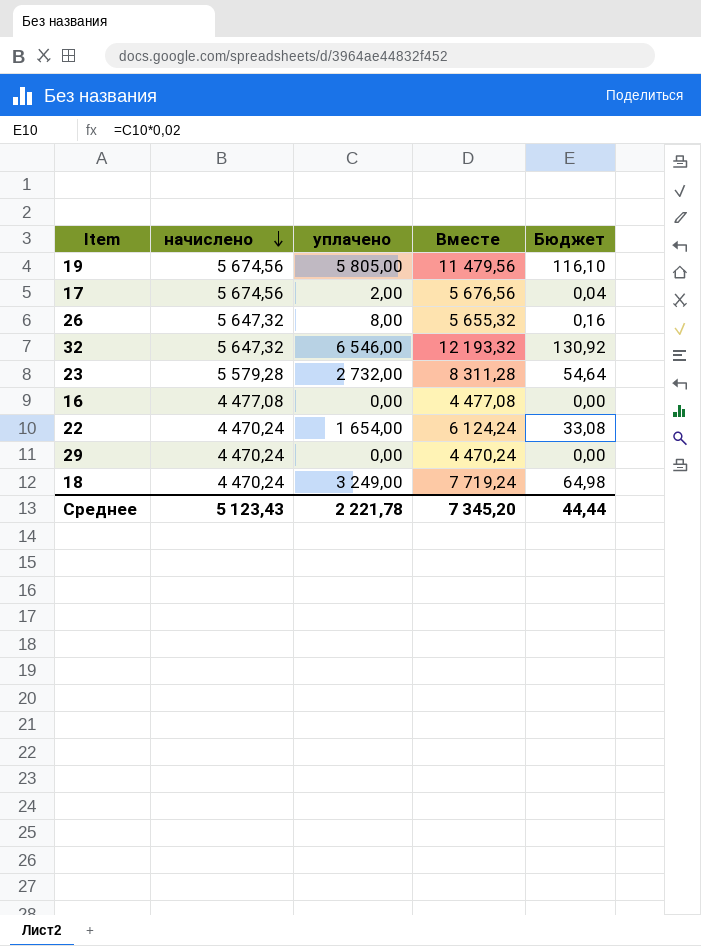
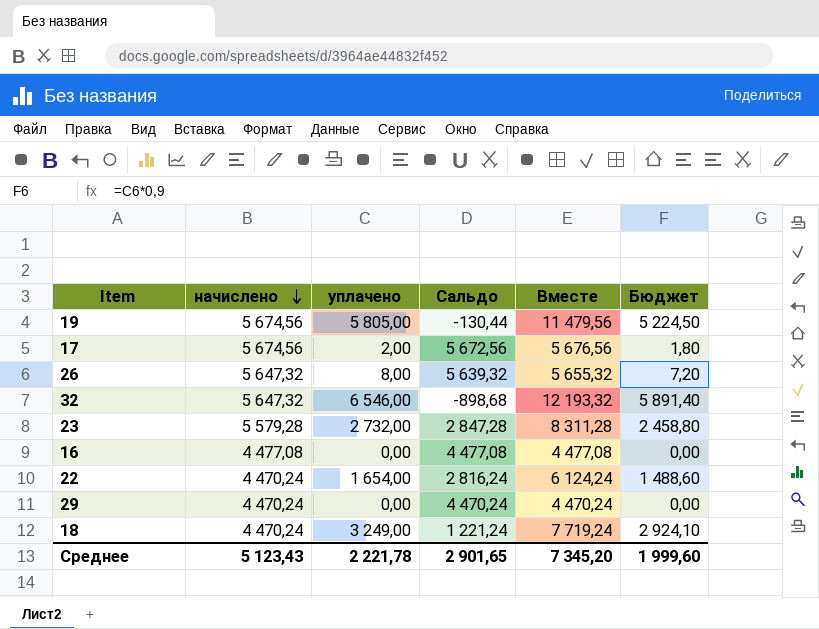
column Сальдо | formula: none -> [начислено] - [уплачено]
column Бюджет | formula: [уплачено] * 0,02 -> [уплачено] * 0,9
Среднее | Бюджет: 44,44 -> 1 999,60

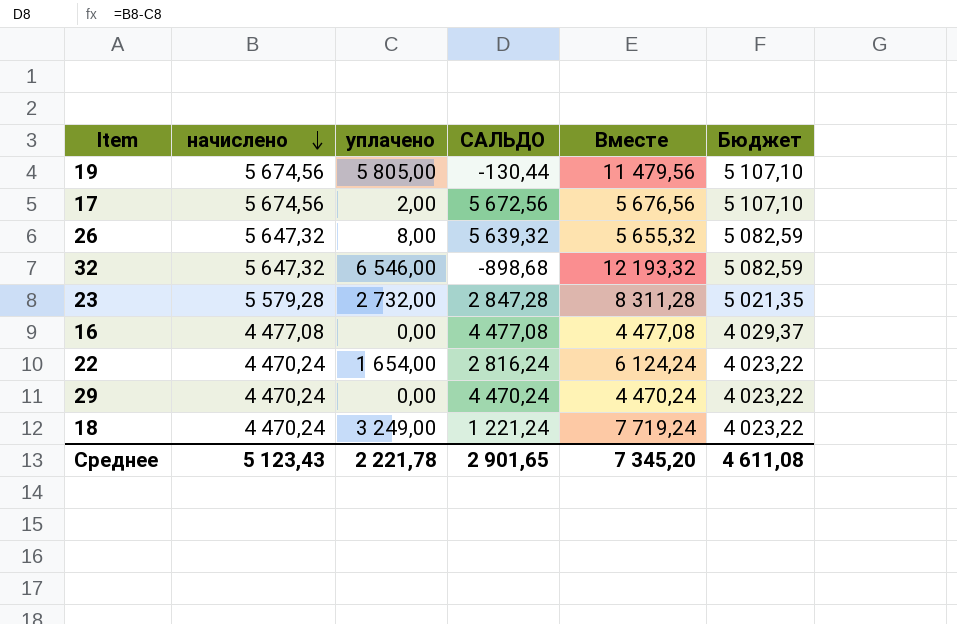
column name: Сальдо -> САЛЬДО
column Бюджет | formula: [уплачено] * 0,9 -> [начислено] * 0,9
Среднее | Бюджет: 1 999,60 -> 4 611,08

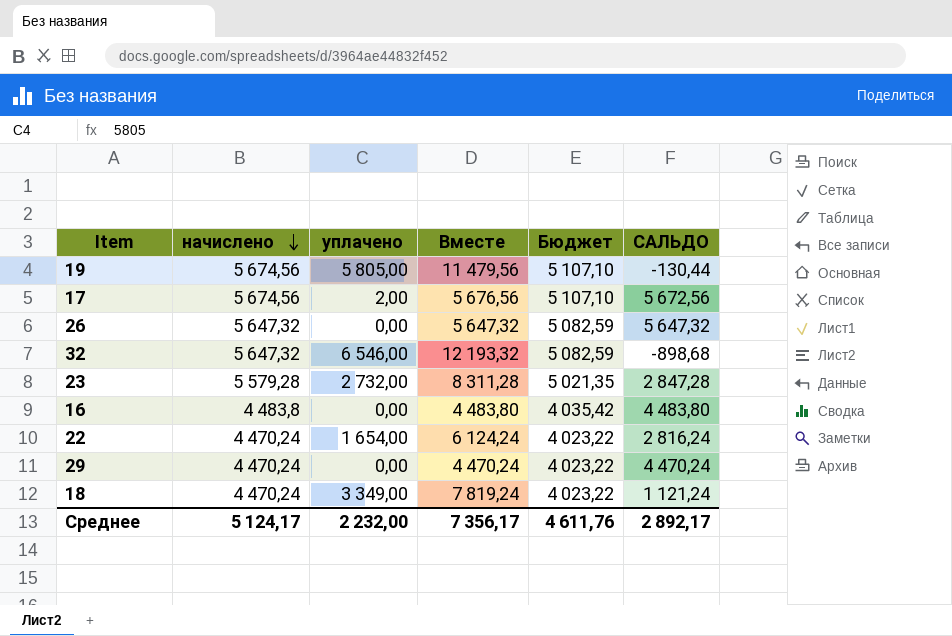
column САЛЬДО | position: 4 -> 6
26 | уплачено: 8,00 -> 0,00
26 | Вместе: 5 655,32 -> 5 647,32
26 | САЛЬДО: 5 639,32 -> 5 647,32
16 | начислено: 4 477,08 -> 4 483,8
16 | Вместе: 4 477,08 -> 4 483,80
16 | Бюджет: 4 029,37 -> 4 035,42
16 | САЛЬДО: 4 477,08 -> 4 483,80
18 | уплачено: 3 249,00 -> 3 349,00
18 | Вместе: 7 719,24 -> 7 819,24
18 | САЛЬДО: 1 221,24 -> 1 121,24
Среднее | начислено: 5 123,43 -> 5 124,17
Среднее | уплачено: 2 221,78 -> 2 232,00
Среднее | Вместе: 7 345,20 -> 7 356,17
Среднее | Бюджет: 4 611,08 -> 4 611,76
Среднее | САЛЬДО: 2 901,65 -> 2 892,17

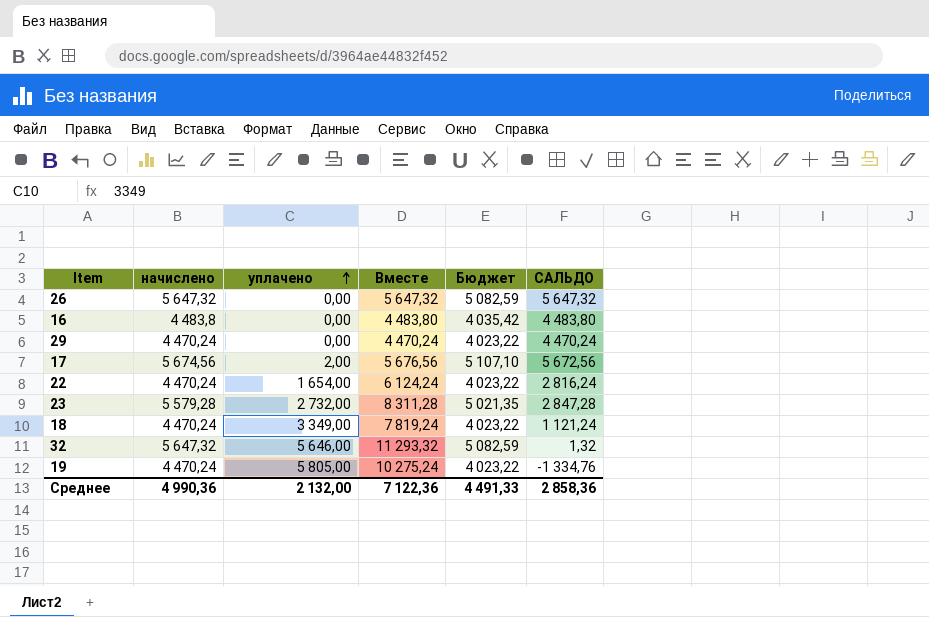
row order: начислено descending -> уплачено ascending
32 | уплачено: 6 546,00 -> 5 646,00
32 | Вместе: 12 193,32 -> 11 293,32
32 | САЛЬДО: -898,68 -> 1,32
19 | начислено: 5 674,56 -> 4 470,24
19 | Вместе: 11 479,56 -> 10 275,24
19 | Бюджет: 5 107,10 -> 4 023,22
19 | САЛЬДО: -130,44 -> -1 334,76
Среднее | начислено: 5 124,17 -> 4 990,36
Среднее | уплачено: 2 232,00 -> 2 132,00
Среднее | Вместе: 7 356,17 -> 7 122,36
Среднее | Бюджет: 4 611,76 -> 4 491,33
Среднее | САЛЬДО: 2 892,17 -> 2 858,36

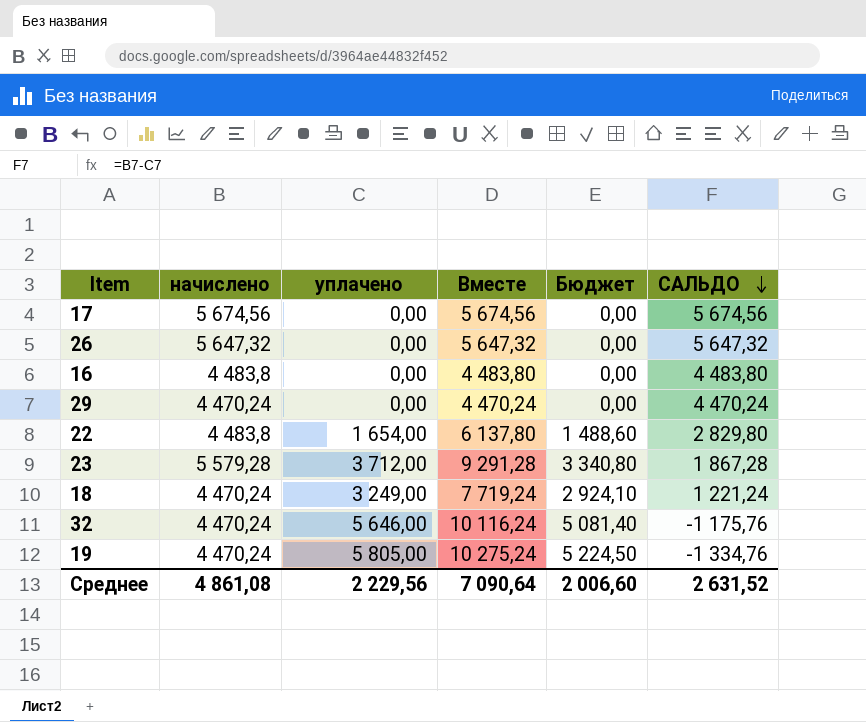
row order: уплачено ascending -> САЛЬДО descending
column Бюджет | formula: [начислено] * 0,9 -> [уплачено] * 0,9
17 | уплачено: 2,00 -> 0,00
17 | Вместе: 5 676,56 -> 5 674,56
17 | САЛЬДО: 5 672,56 -> 5 674,56
22 | начислено: 4 470,24 -> 4 483,8
22 | Вместе: 6 124,24 -> 6 137,80
22 | САЛЬДО: 2 816,24 -> 2 829,80
23 | уплачено: 2 732,00 -> 3 712,00
23 | Вместе: 8 311,28 -> 9 291,28
23 | САЛЬДО: 2 847,28 -> 1 867,28
18 | уплачено: 3 349,00 -> 3 249,00
18 | Вместе: 7 819,24 -> 7 719,24
18 | САЛЬДО: 1 121,24 -> 1 221,24
32 | начислено: 5 647,32 -> 4 470,24
32 | Вместе: 11 293,32 -> 10 116,24
32 | САЛЬДО: 1,32 -> -1 175,76
Среднее | начислено: 4 990,36 -> 4 861,08
Среднее | уплачено: 2 132,00 -> 2 229,56
Среднее | Вместе: 7 122,36 -> 7 090,64
Среднее | Бюджет: 4 491,33 -> 2 006,60
Среднее | САЛЬДО: 2 858,36 -> 2 631,52

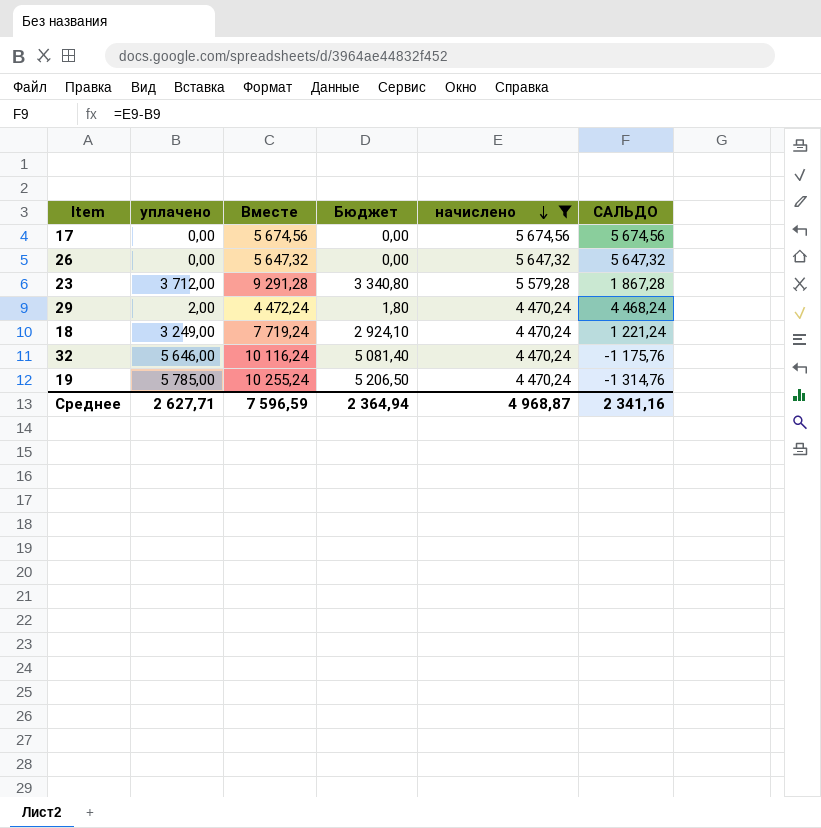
filter: none -> начислено != 4 483,8
row order: САЛЬДО descending -> начислено descending
column начислено | position: 2 -> 5
29 | уплачено: 0,00 -> 2,00
29 | Вместе: 4 470,24 -> 4 472,24
29 | Бюджет: 0,00 -> 1,80
29 | САЛЬДО: 4 470,24 -> 4 468,24
19 | уплачено: 5 805,00 -> 5 785,00
19 | Вместе: 10 275,24 -> 10 255,24
19 | Бюджет: 5 224,50 -> 5 206,50
19 | САЛЬДО: -1 334,76 -> -1 314,76
Среднее | уплачено: 2 229,56 -> 2 627,71
Среднее | Вместе: 7 090,64 -> 7 596,59
Среднее | Бюджет: 2 006,60 -> 2 364,94
Среднее | начислено: 4 861,08 -> 4 968,87
Среднее | САЛЬДО: 2 631,52 -> 2 341,16

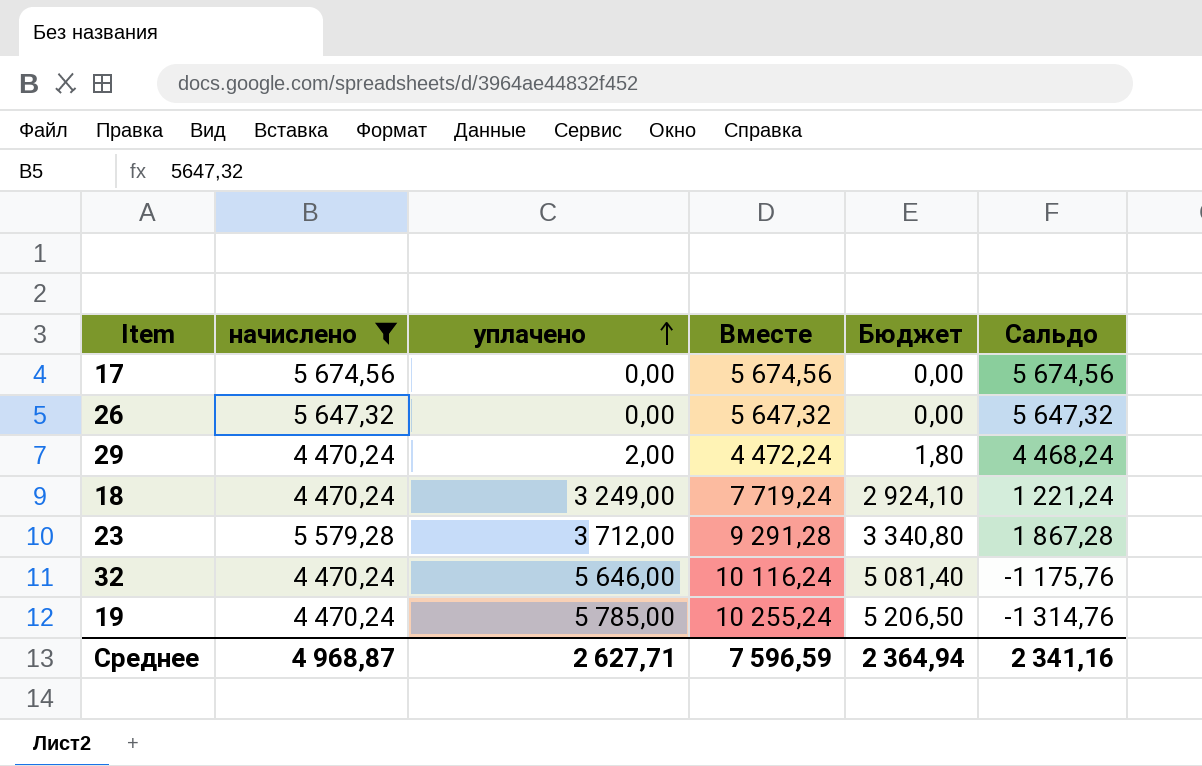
row order: начислено descending -> уплачено ascending
column начислено | position: 5 -> 2
column name: САЛЬДО -> Сальдо

